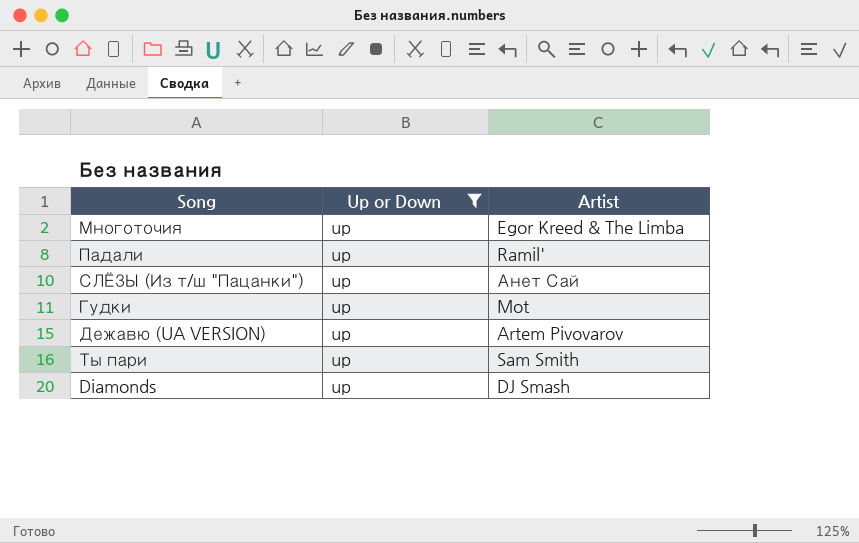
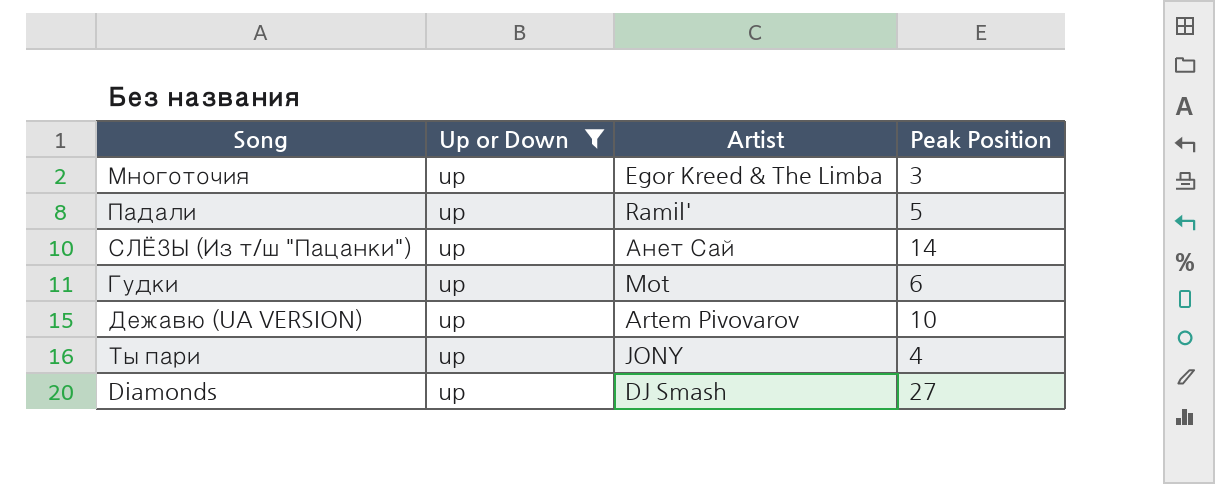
column Peak Position | position: none -> 4
Ты пари | Artist: Sam Smith -> JONY

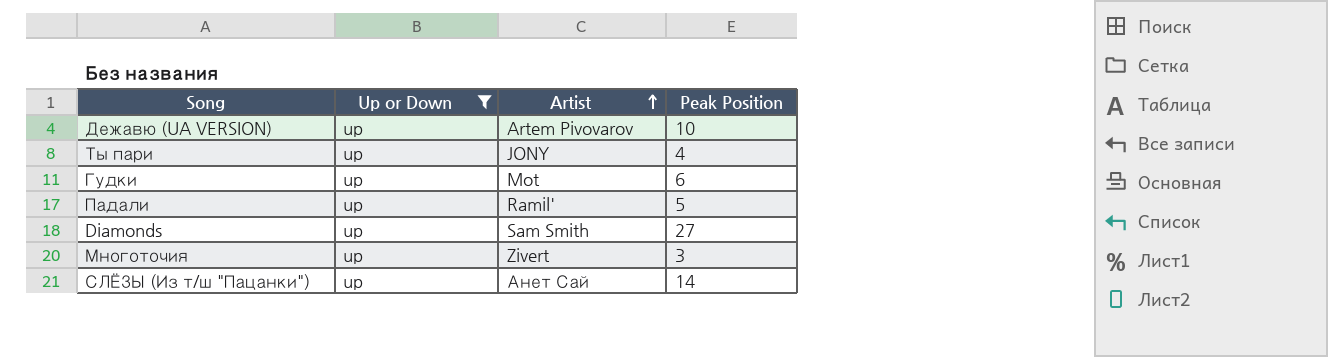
row order: none -> Artist ascending
Diamonds | Artist: DJ Smash -> Sam Smith
Многоточия | Artist: Egor Kreed & The Limba -> Zivert

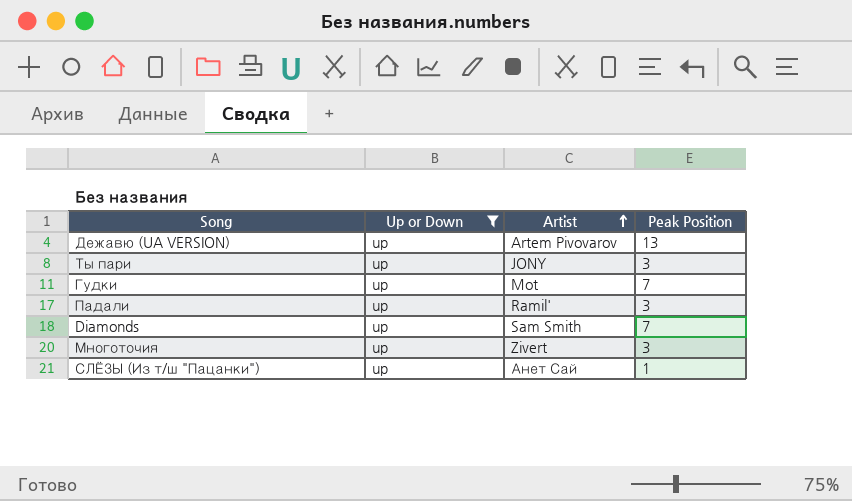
Дежавю (UA VERSION) | Peak Position: 10 -> 13
Ты пари | Peak Position: 4 -> 3
Гудки | Peak Position: 6 -> 7
Падали | Peak Position: 5 -> 3
Diamonds | Peak Position: 27 -> 7
СЛЁЗЫ (Из т/ш "Пацанки") | Peak Position: 14 -> 1

